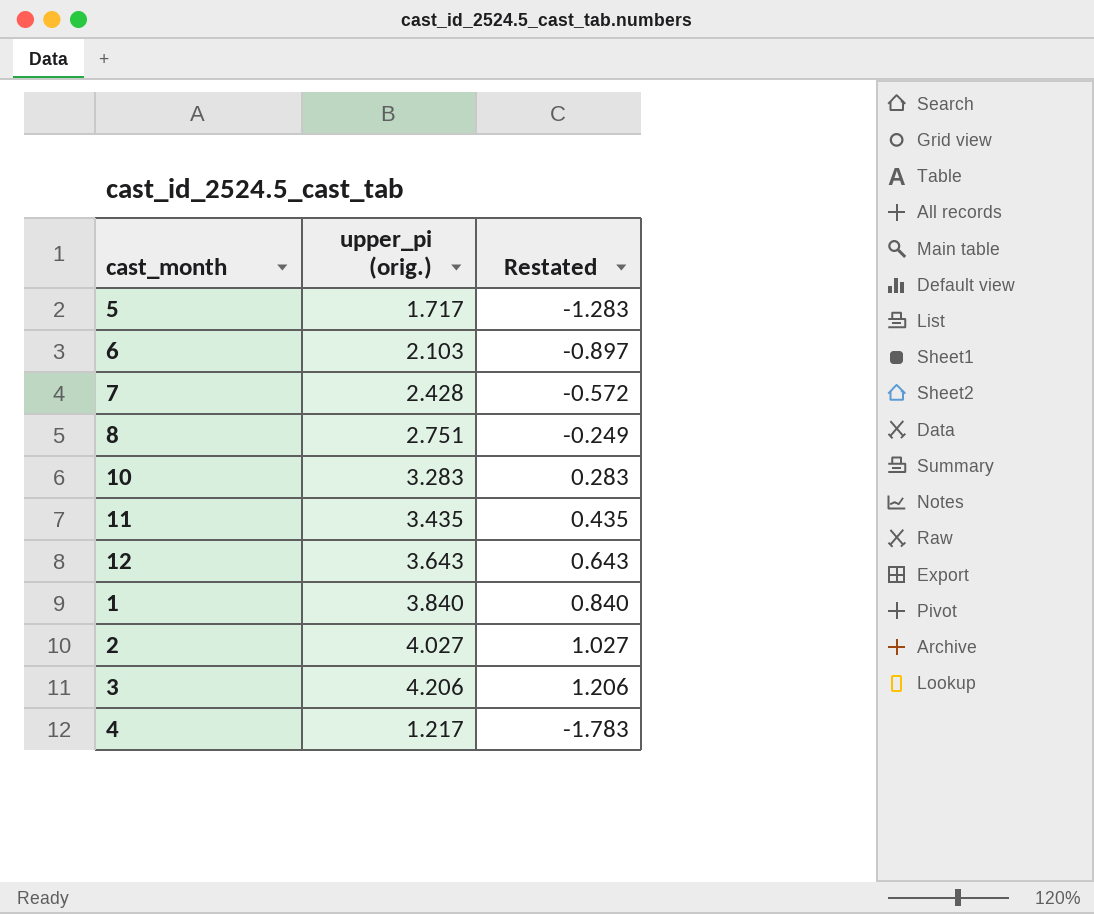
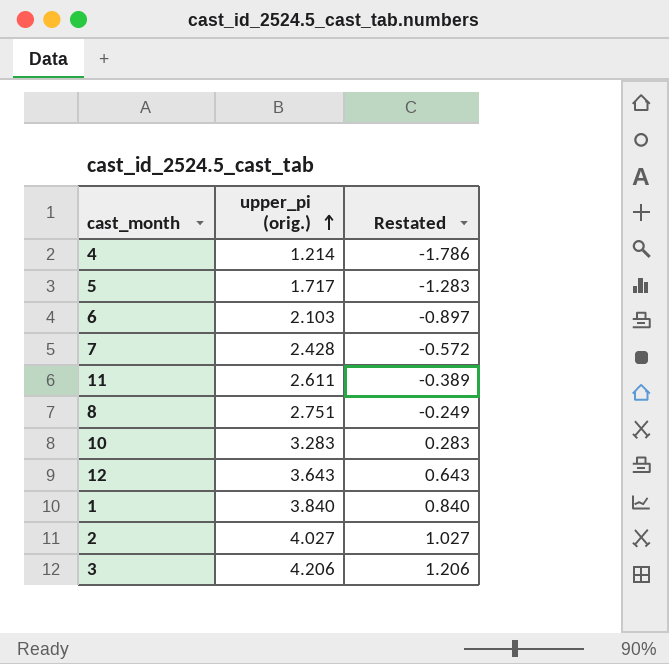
row order: none -> upper_pi (orig.) ascending
4 | upper_pi (orig.): 1.217 -> 1.214
4 | Restated: -1.783 -> -1.786
11 | upper_pi (orig.): 3.435 -> 2.611
11 | Restated: 0.435 -> -0.389

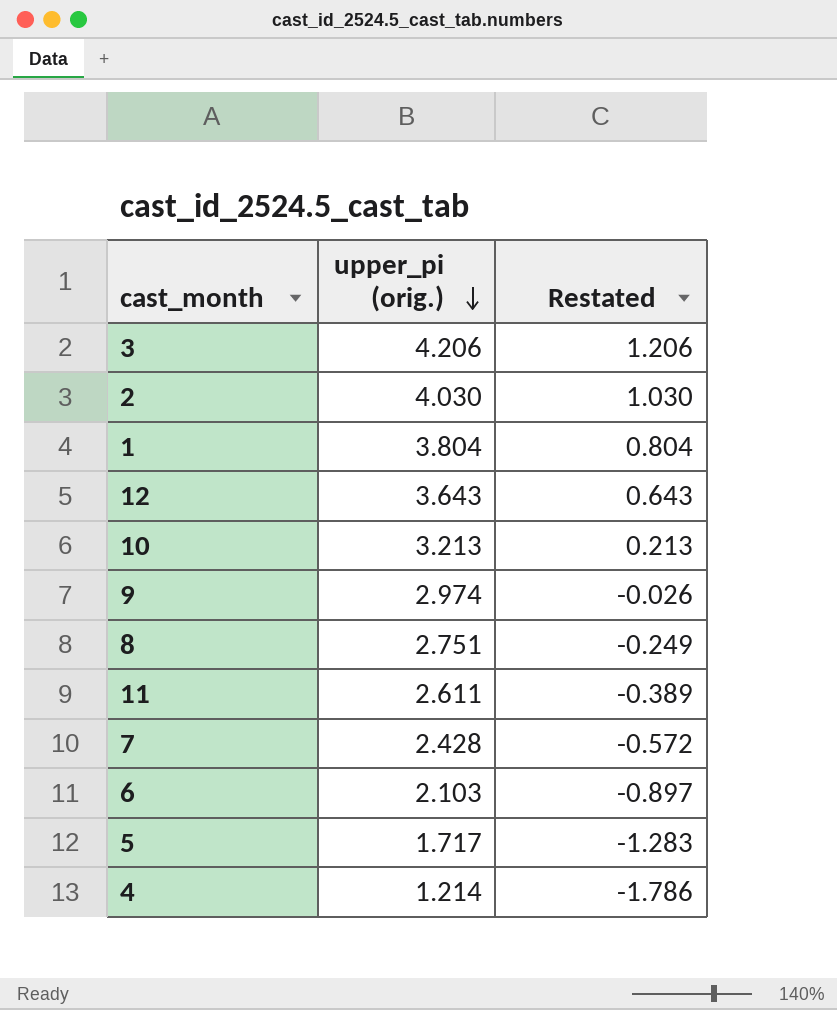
row order: upper_pi (orig.) ascending -> upper_pi (orig.) descending
2 | upper_pi (orig.): 4.027 -> 4.030
2 | Restated: 1.027 -> 1.030
1 | upper_pi (orig.): 3.840 -> 3.804
1 | Restated: 0.840 -> 0.804
10 | upper_pi (orig.): 3.283 -> 3.213
10 | Restated: 0.283 -> 0.213
row 9: none -> 2.974 | -0.026

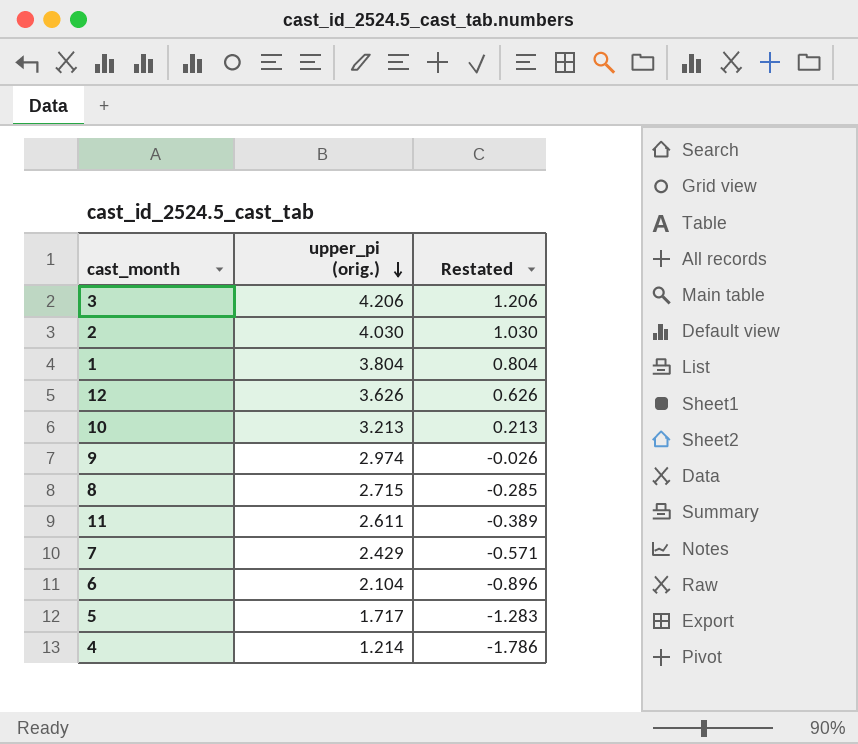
12 | upper_pi (orig.): 3.643 -> 3.626
12 | Restated: 0.643 -> 0.626
8 | upper_pi (orig.): 2.751 -> 2.715
8 | Restated: -0.249 -> -0.285
7 | upper_pi (orig.): 2.428 -> 2.429
7 | Restated: -0.572 -> -0.571
6 | upper_pi (orig.): 2.103 -> 2.104
6 | Restated: -0.897 -> -0.896

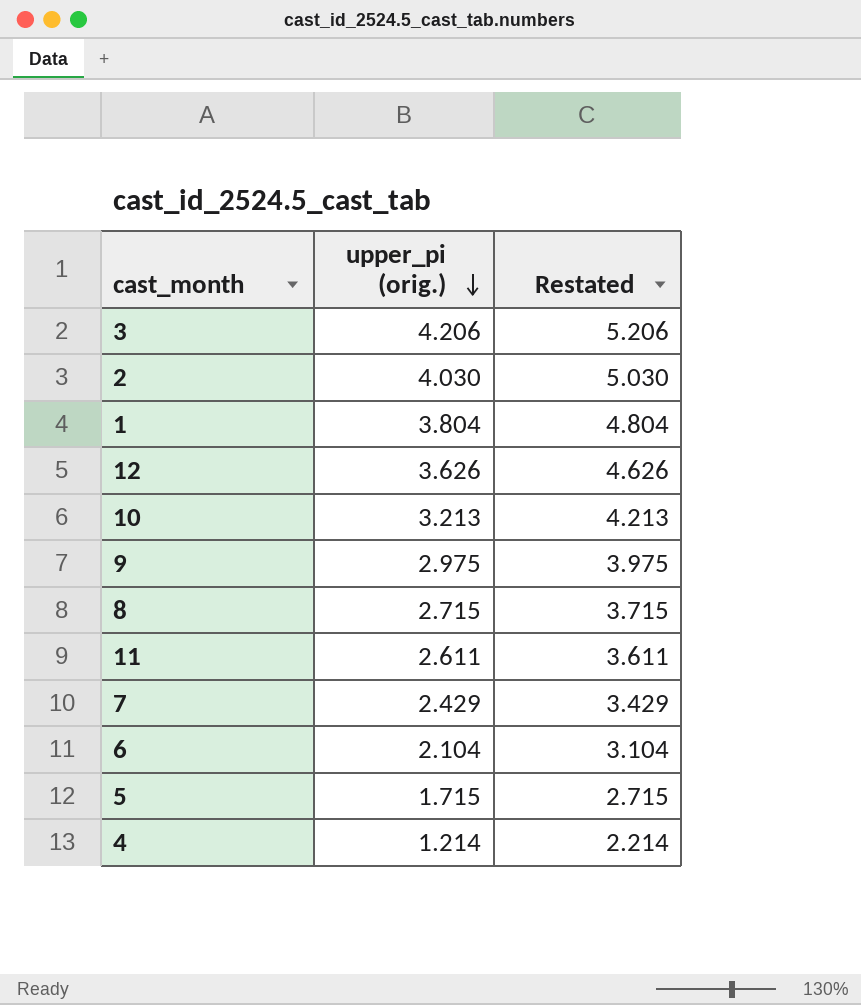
column Restated | formula: [upper_pi (orig.)] - 3 -> [upper_pi (orig.)] + 1
9 | upper_pi (orig.): 2.974 -> 2.975
5 | upper_pi (orig.): 1.717 -> 1.715

